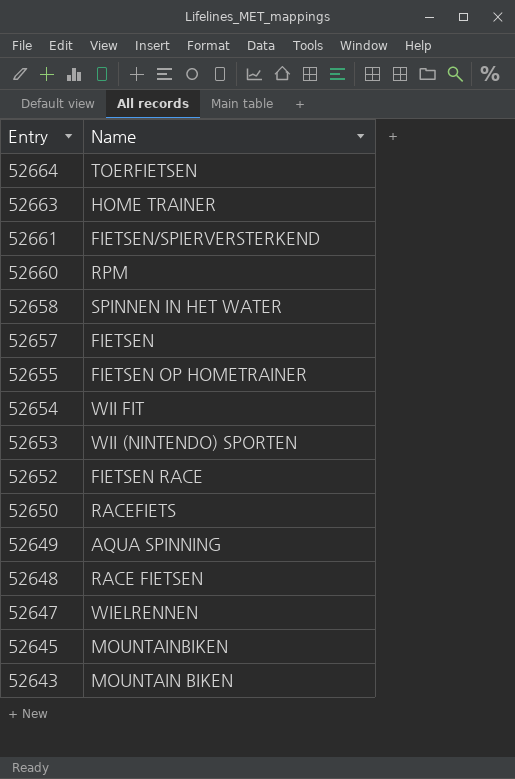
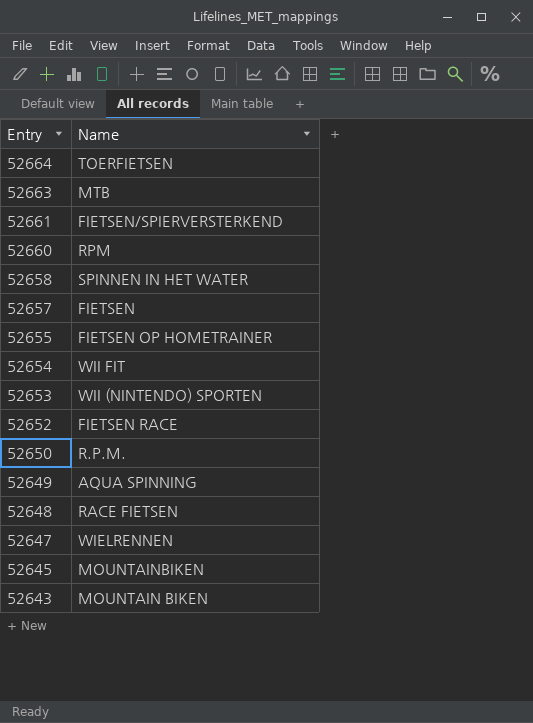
52663 | Name: HOME TRAINER -> MTB
52650 | Name: RACEFIETS -> R.P.M.

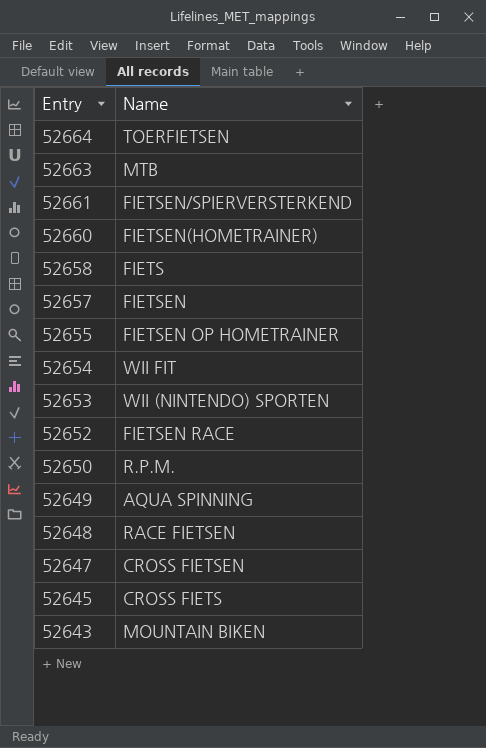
52660 | Name: RPM -> FIETSEN(HOMETRAINER)
52658 | Name: SPINNEN IN HET WATER -> FIETS
52647 | Name: WIELRENNEN -> CROSS FIETSEN
52645 | Name: MOUNTAINBIKEN -> CROSS FIETS

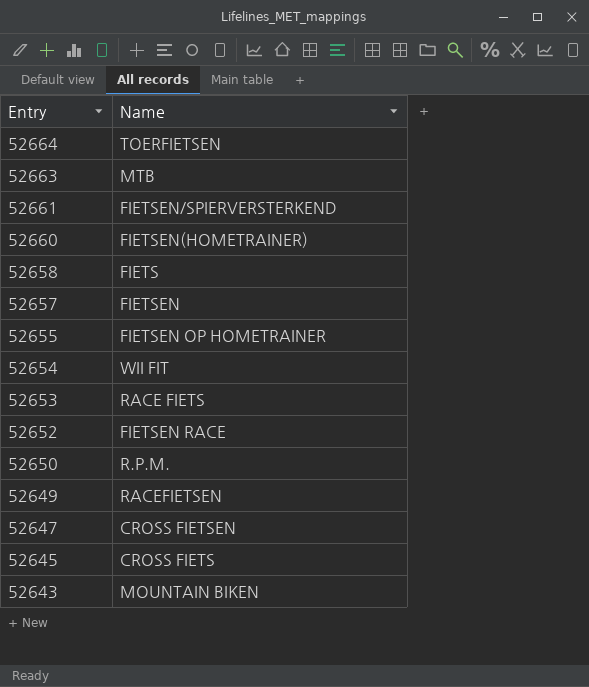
row 52648: RACE FIETSEN -> none
52653 | Name: WII (NINTENDO) SPORTEN -> RACE FIETS
52649 | Name: AQUA SPINNING -> RACEFIETSEN

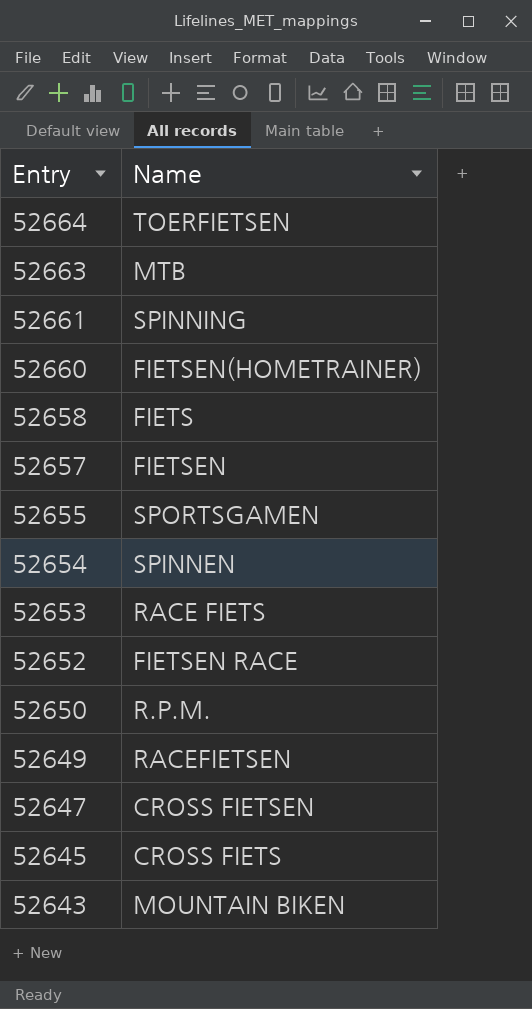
52661 | Name: FIETSEN/SPIERVERSTERKEND -> SPINNING
52655 | Name: FIETSEN OP HOMETRAINER -> SPORTSGAMEN
52654 | Name: WII FIT -> SPINNEN

